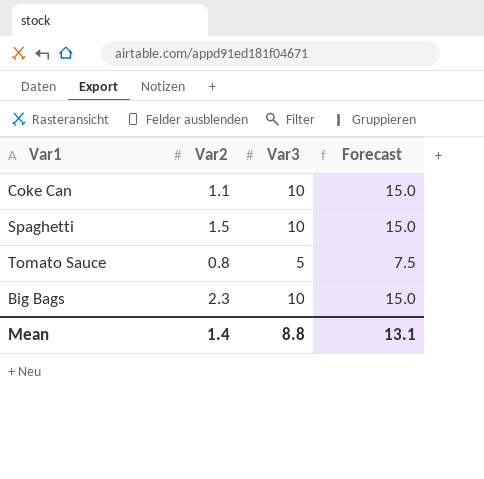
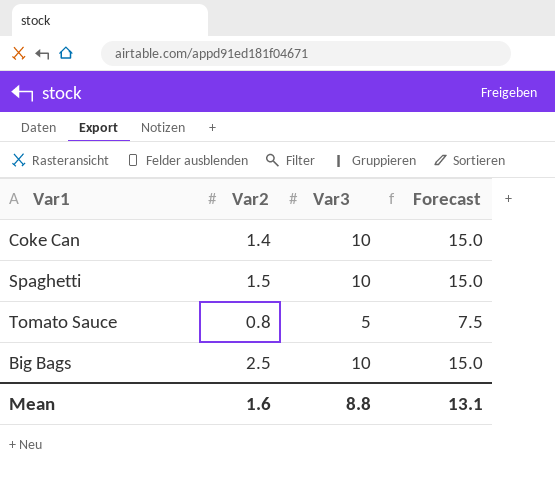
Coke Can | Var2: 1.1 -> 1.4
Big Bags | Var2: 2.3 -> 2.5
Mean | Var2: 1.4 -> 1.6

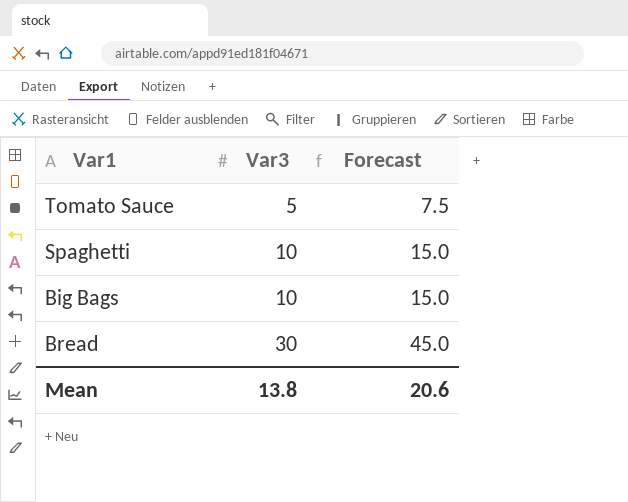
row order: none -> Var3 ascending
column Var2 | position: 2 -> none
row Coke Can: 1.4 | 10 | 15.0 -> none
row Bread: none -> 30 | 45.0
Mean | Var3: 8.8 -> 13.8
Mean | Forecast: 13.1 -> 20.6

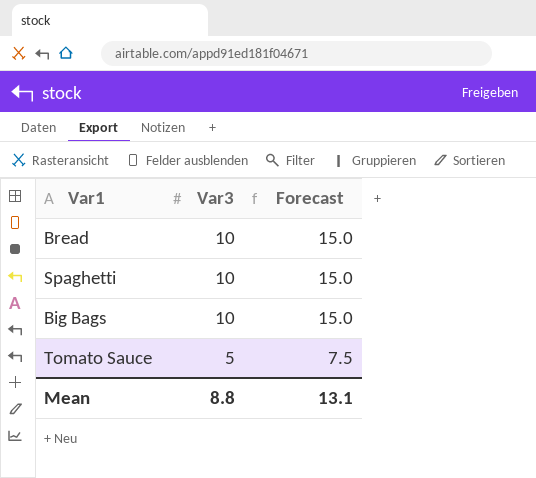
row order: Var3 ascending -> Var3 descending
Bread | Var3: 30 -> 10
Bread | Forecast: 45.0 -> 15.0
Mean | Var3: 13.8 -> 8.8
Mean | Forecast: 20.6 -> 13.1

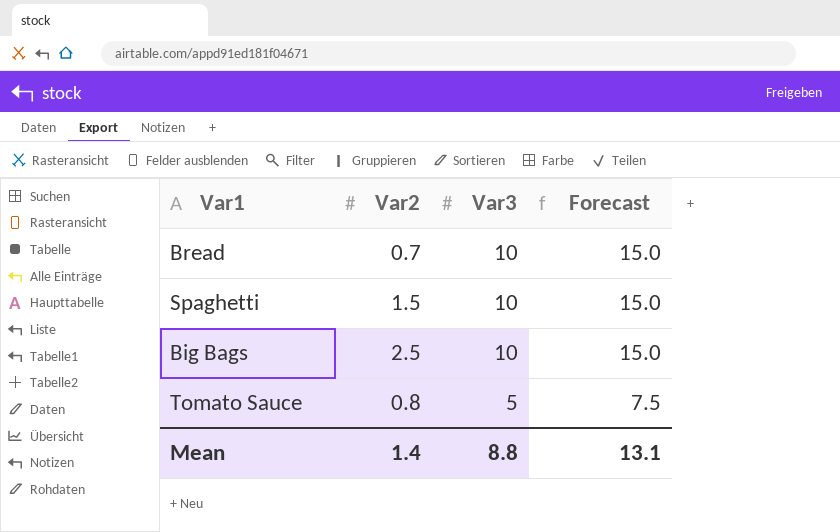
column Var2 | position: none -> 2

